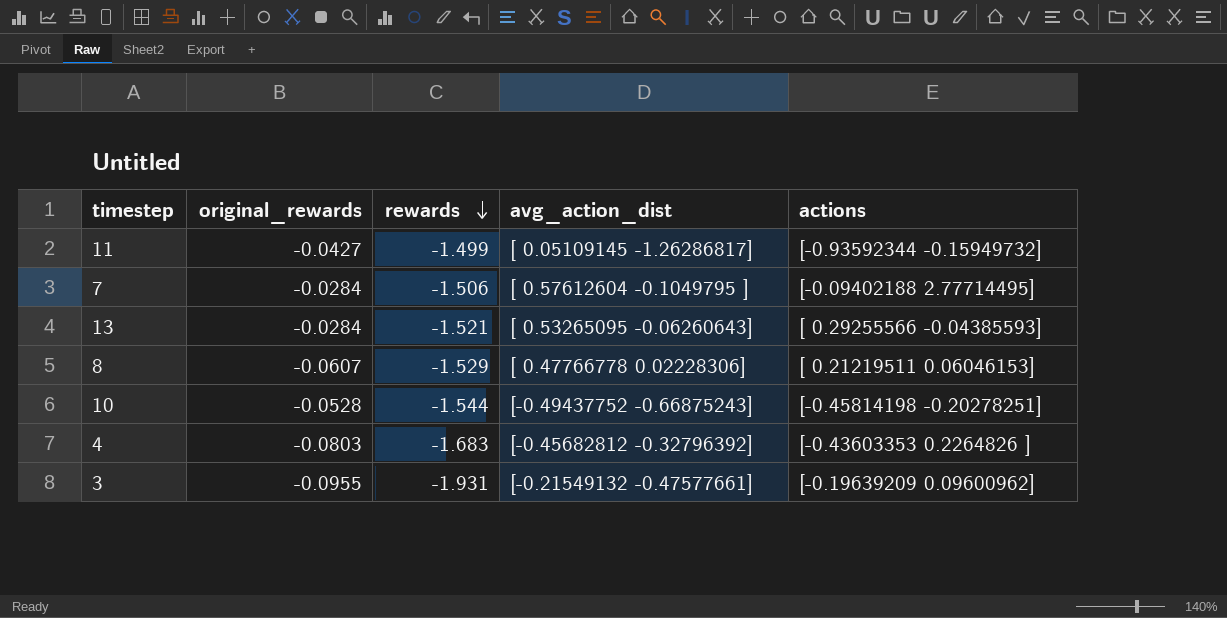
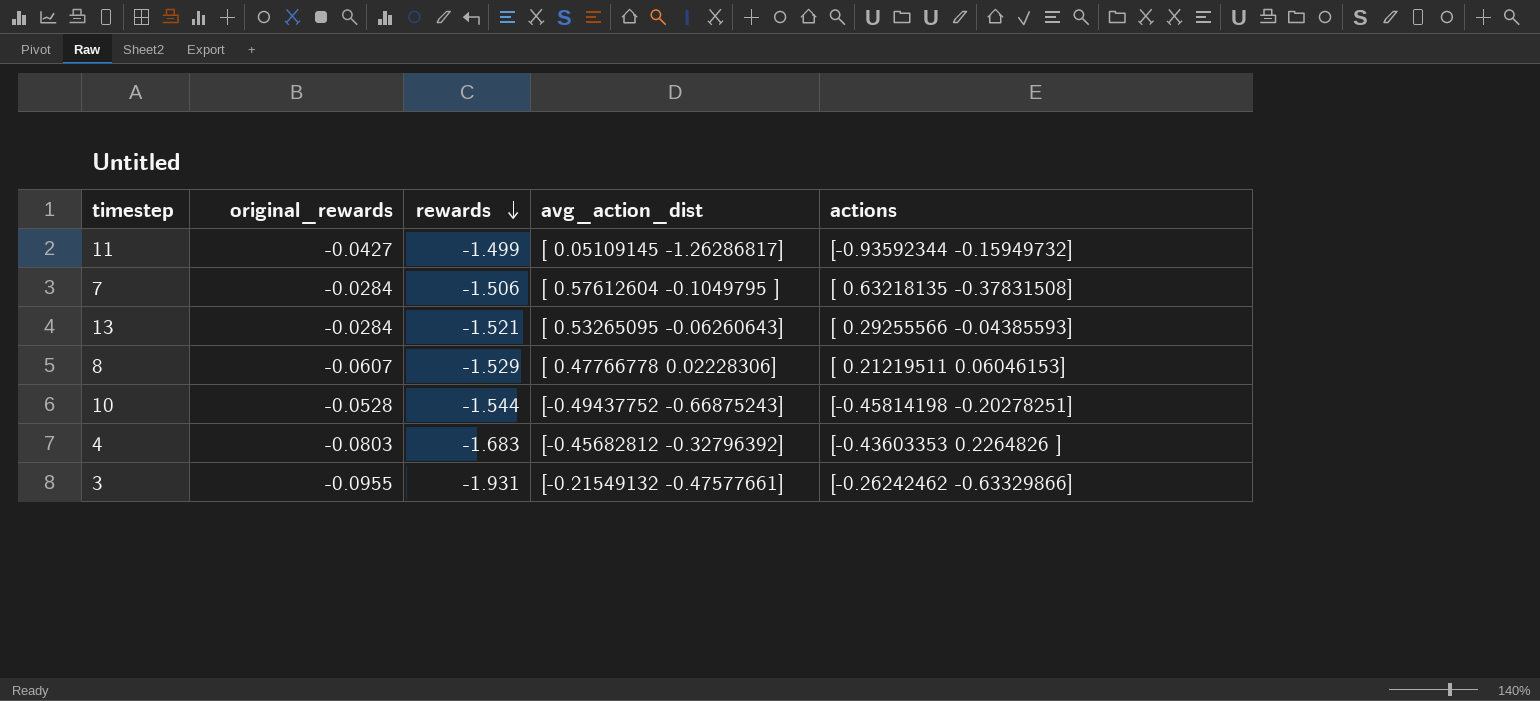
7 | actions: [-0.09402188 2.77714495] -> [ 0.63218135 -0.37831508]
3 | actions: [-0.19639209 0.09600962] -> [-0.26242462 -0.63329866]

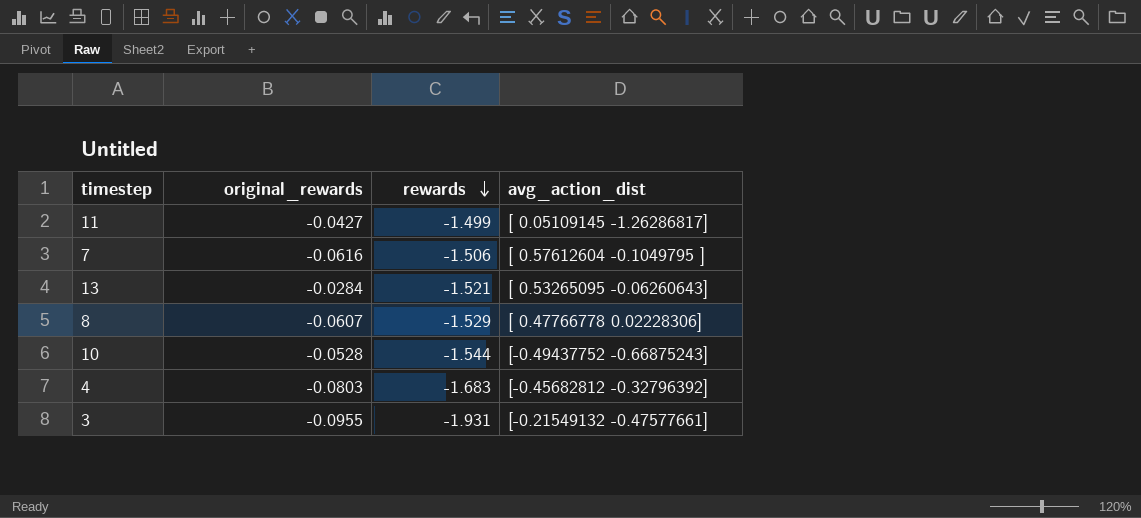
column actions | position: 5 -> none
7 | original_rewards: -0.0284 -> -0.0616

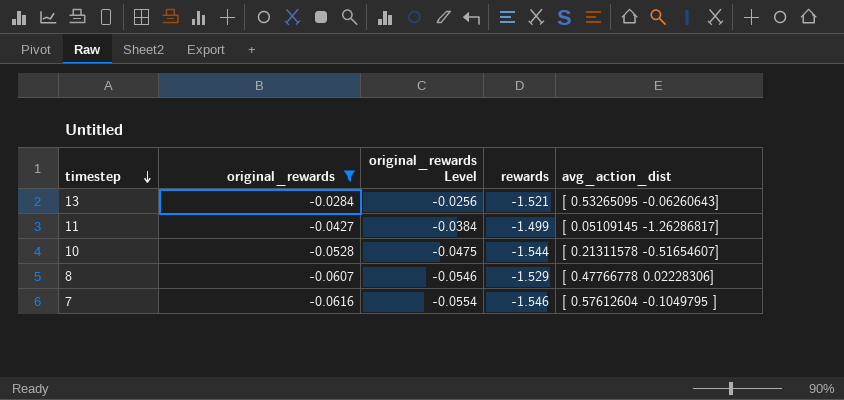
filter: none -> original_rewards >= -0.0616
row order: rewards descending -> timestep descending
column original_rewards Level | formula: none -> [original_rewards] * 0.9
10 | avg_action_dist: [-0.49437752 -0.66875243] -> [ 0.21311578 -0.51654607]
7 | rewards: -1.506 -> -1.546

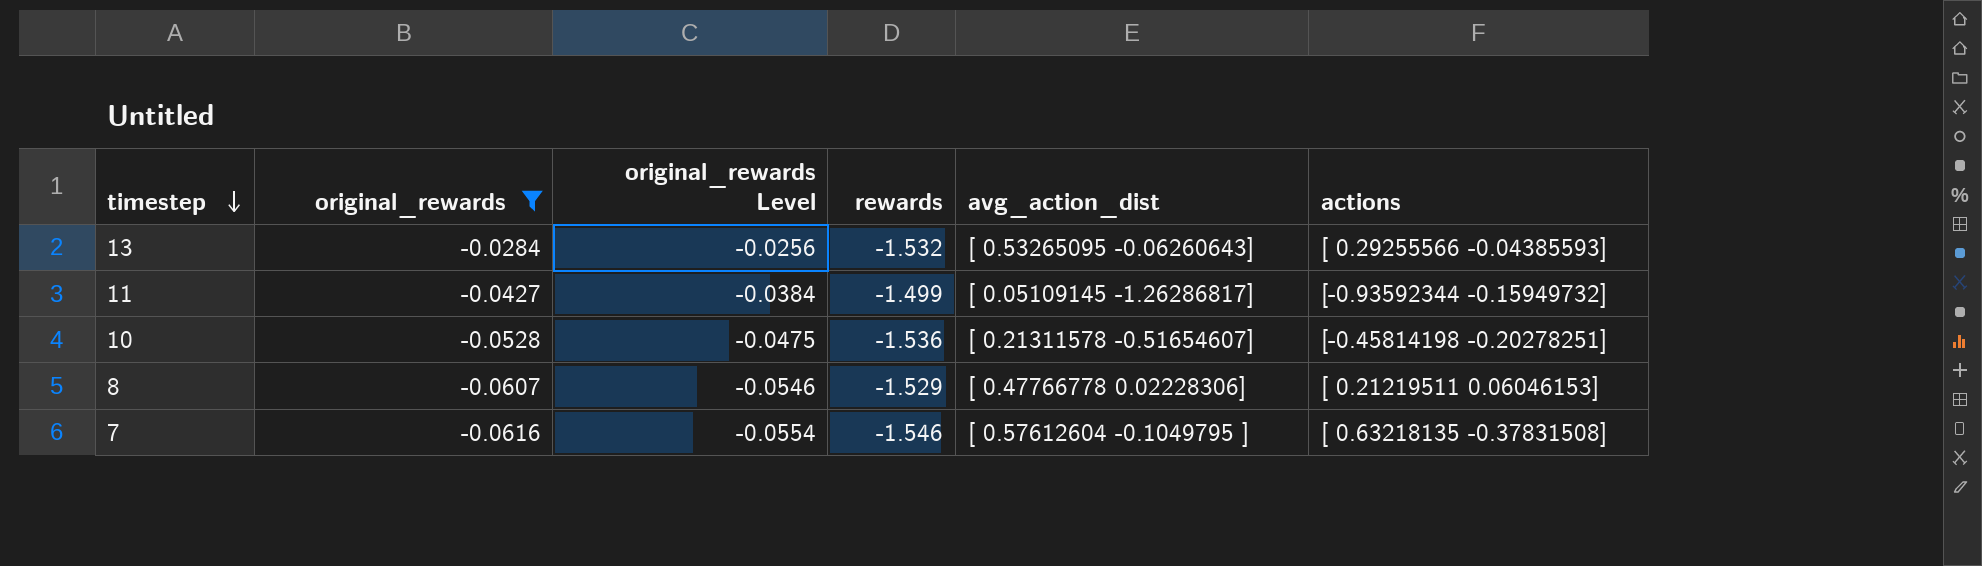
column actions | position: none -> 6
13 | rewards: -1.521 -> -1.532
10 | rewards: -1.544 -> -1.536

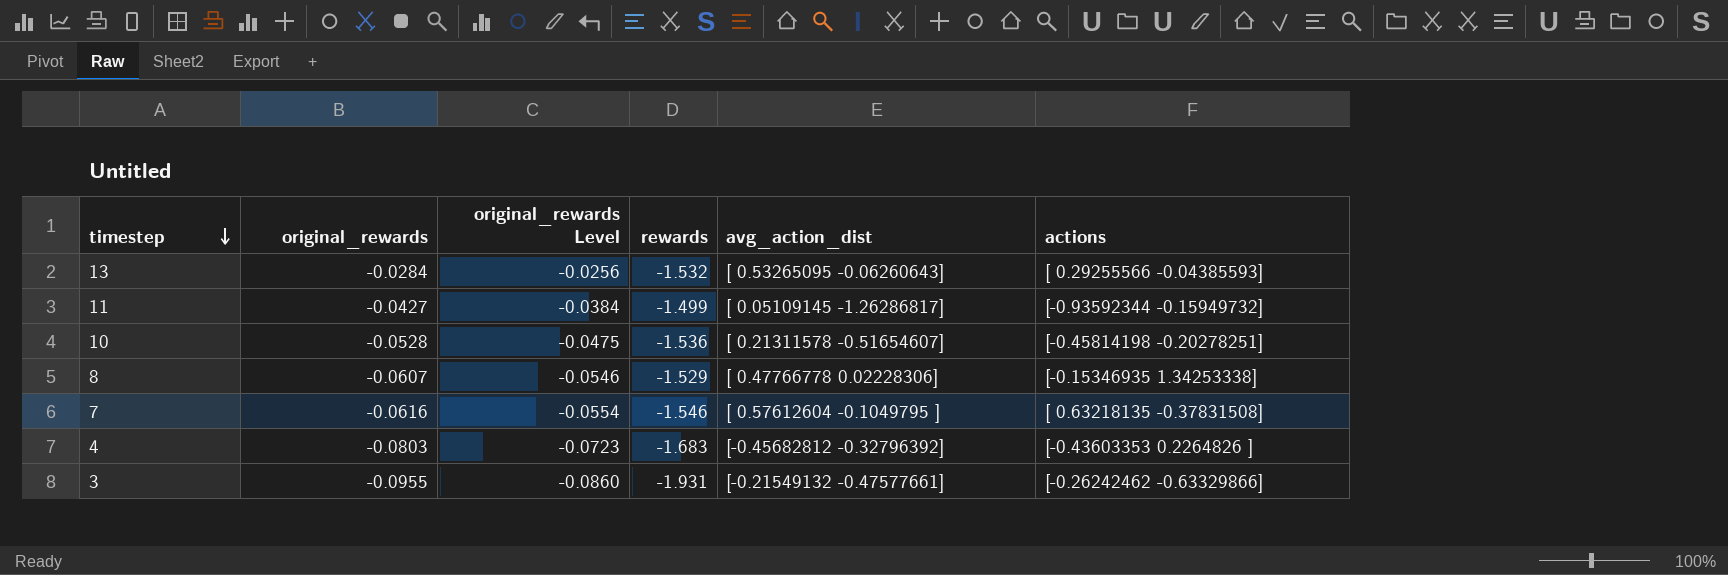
filter: original_rewards >= -0.0616 -> none
8 | actions: [ 0.21219511 0.06046153] -> [-0.15346935 1.34253338]

